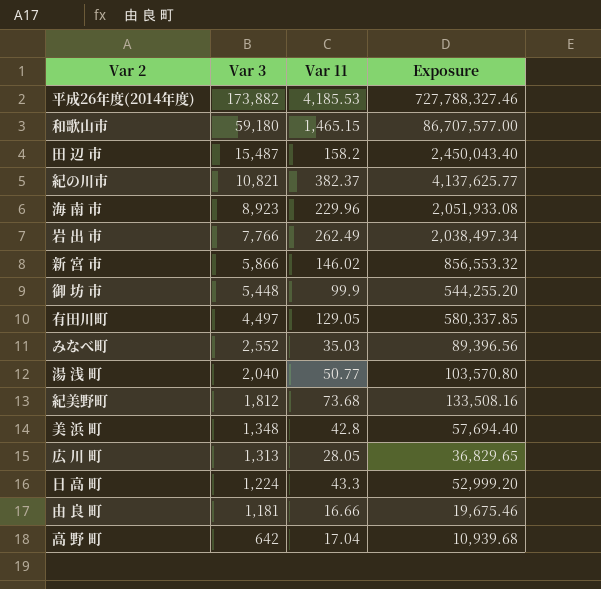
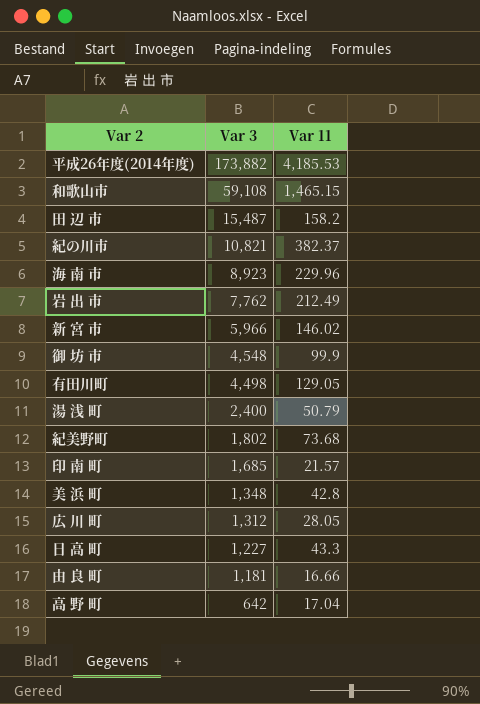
column Exposure | formula: [Var 3] * [Var 11] -> none
row みなべ町: 2,552 | 35.03 | 89,396.56 -> none
和歌山市 | Var 3: 59,180 -> 59,108
岩 出 市 | Var 3: 7,766 -> 7,762
岩 出 市 | Var 11: 262.49 -> 212.49
新 宮 市 | Var 3: 5,866 -> 5,966
御 坊 市 | Var 3: 5,448 -> 4,548
有田川町 | Var 3: 4,497 -> 4,498
湯 浅 町 | Var 3: 2,040 -> 2,400
湯 浅 町 | Var 11: 50.77 -> 50.79
紀美野町 | Var 3: 1,812 -> 1,802
row 印 南 町: none -> 1,685 | 21.57
広 川 町 | Var 3: 1,313 -> 1,312
日 高 町 | Var 3: 1,224 -> 1,227

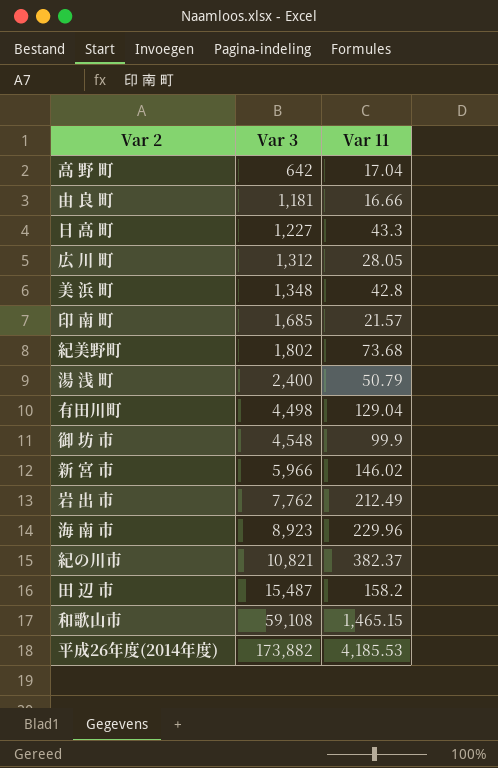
row order: Var 3 descending -> Var 3 ascending
有田川町 | Var 11: 129.05 -> 129.04

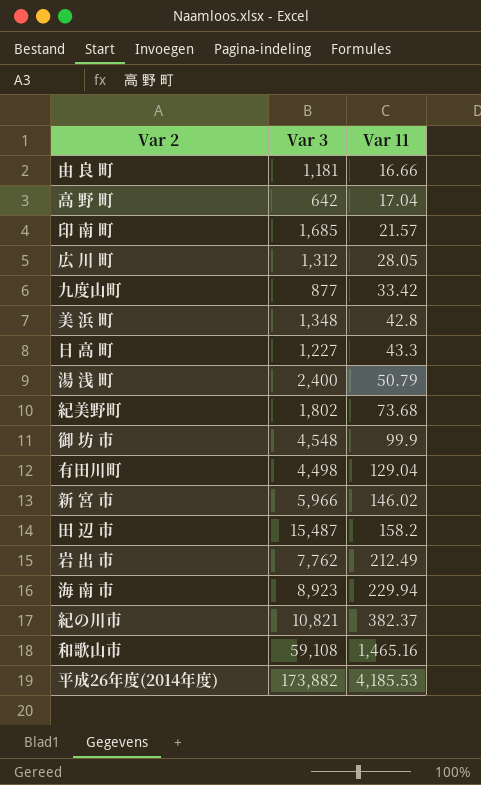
row order: Var 3 ascending -> Var 11 ascending
row 九度山町: none -> 877 | 33.42
海 南 市 | Var 11: 229.96 -> 229.94
和歌山市 | Var 11: 1,465.15 -> 1,465.16

